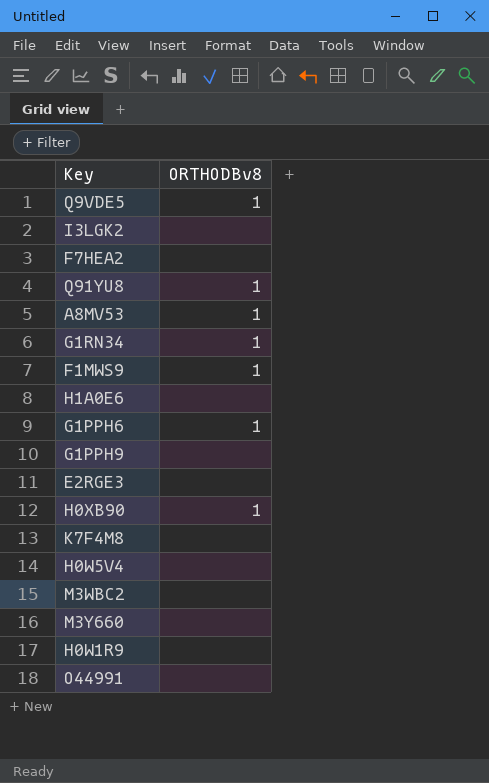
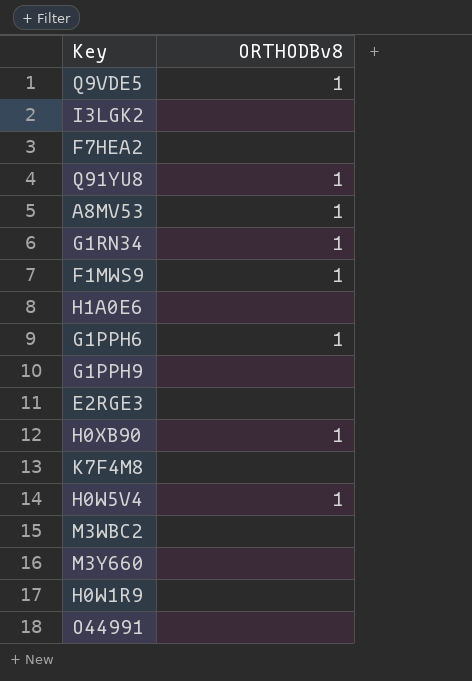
H0W5V4 | ORTHODBv8: none -> 1

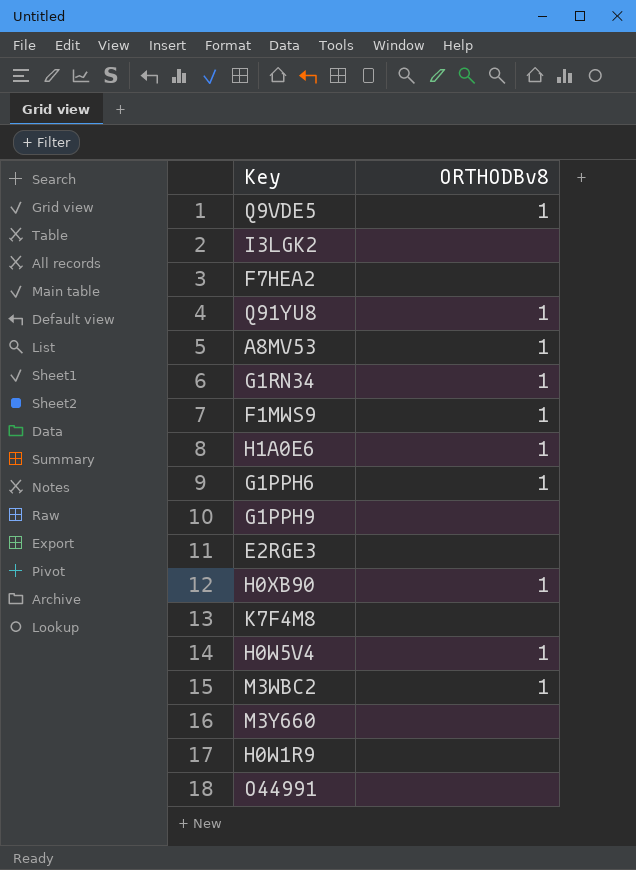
H1A0E6 | ORTHODBv8: none -> 1
M3WBC2 | ORTHODBv8: none -> 1

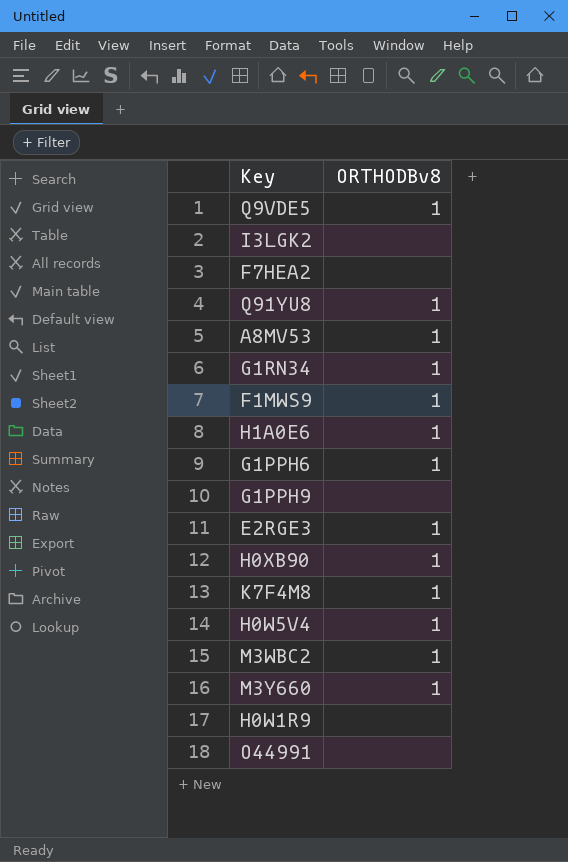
E2RGE3 | ORTHODBv8: none -> 1
K7F4M8 | ORTHODBv8: none -> 1
M3Y660 | ORTHODBv8: none -> 1

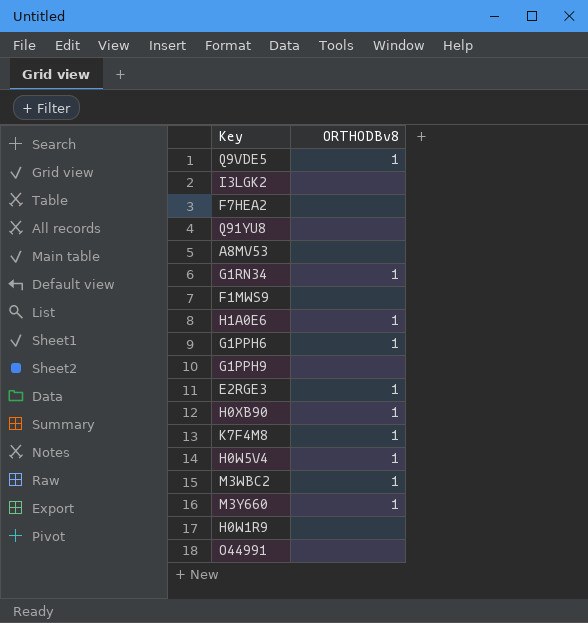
Q91YU8 | ORTHODBv8: 1 -> none
A8MV53 | ORTHODBv8: 1 -> none
F1MWS9 | ORTHODBv8: 1 -> none

